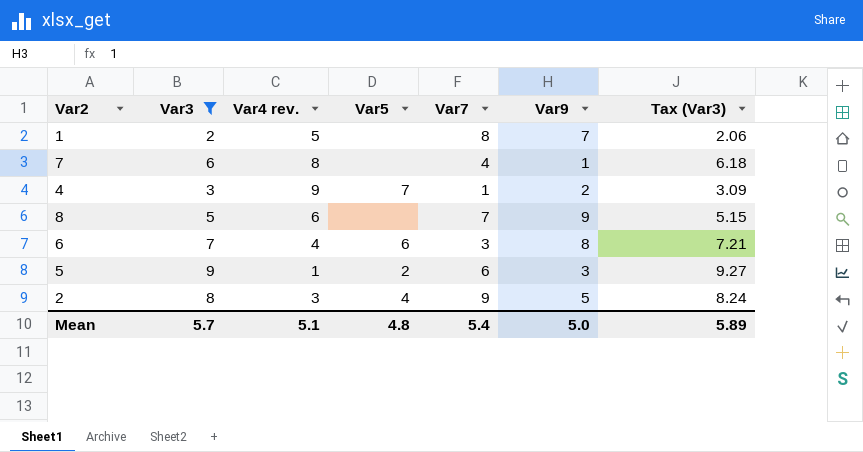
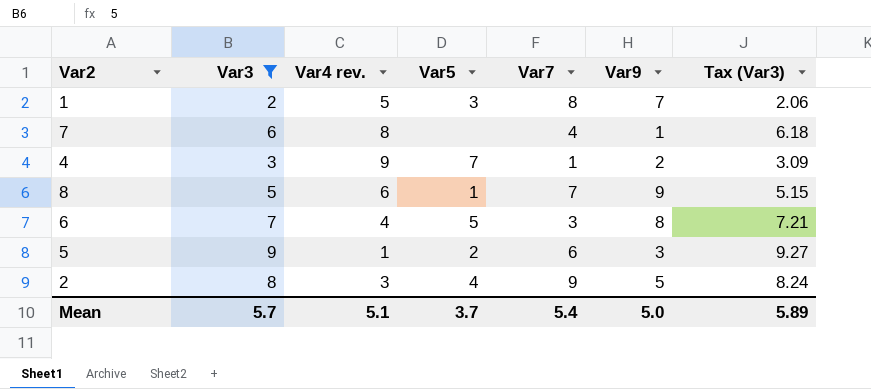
1 | Var5: none -> 3
8 | Var5: none -> 1
6 | Var5: 6 -> 5
Mean | Var5: 4.8 -> 3.7

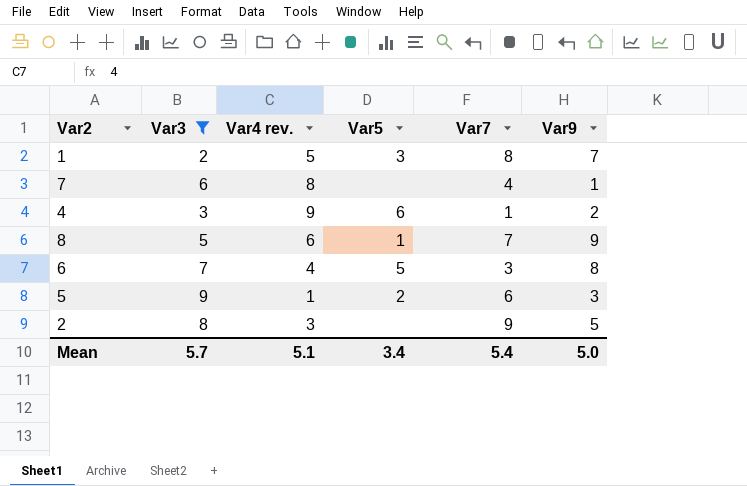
column Tax (Var3) | formula: [Var3] * 1.03 -> none
4 | Var5: 7 -> 6
2 | Var5: 4 -> none
Mean | Var5: 3.7 -> 3.4

